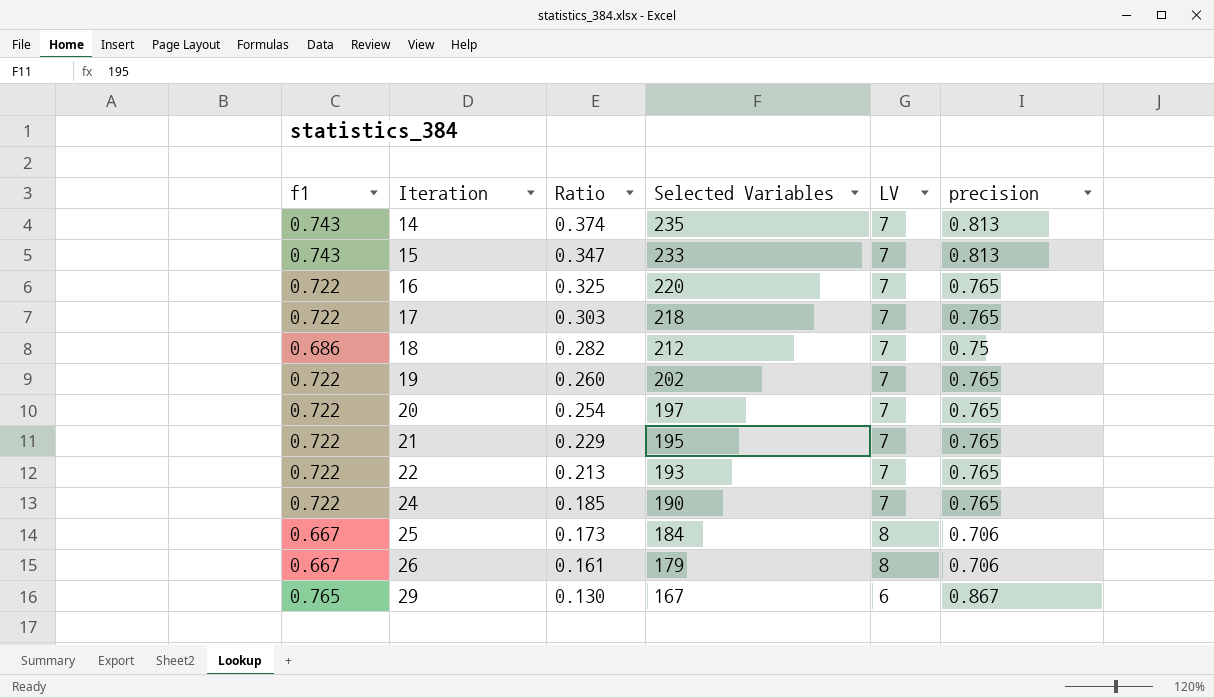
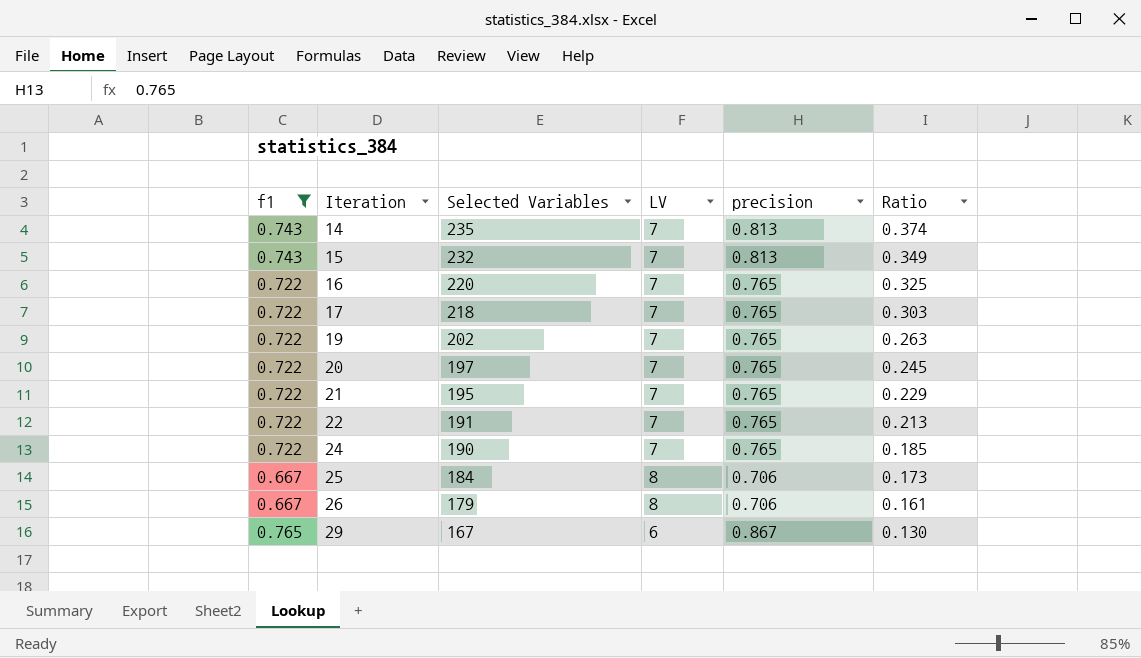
filter: none -> f1 != 0.686
column Ratio | position: 3 -> 6
15 | Selected Variables: 233 -> 232
15 | Ratio: 0.347 -> 0.349
19 | Ratio: 0.260 -> 0.263
20 | Ratio: 0.254 -> 0.245
22 | Selected Variables: 193 -> 191

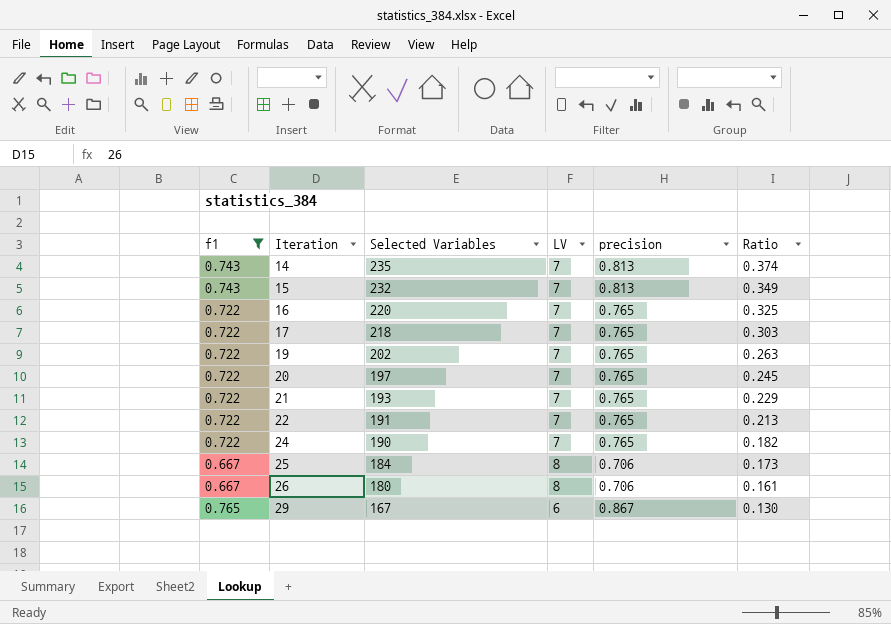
21 | Selected Variables: 195 -> 193
24 | Ratio: 0.185 -> 0.182
26 | Selected Variables: 179 -> 180

